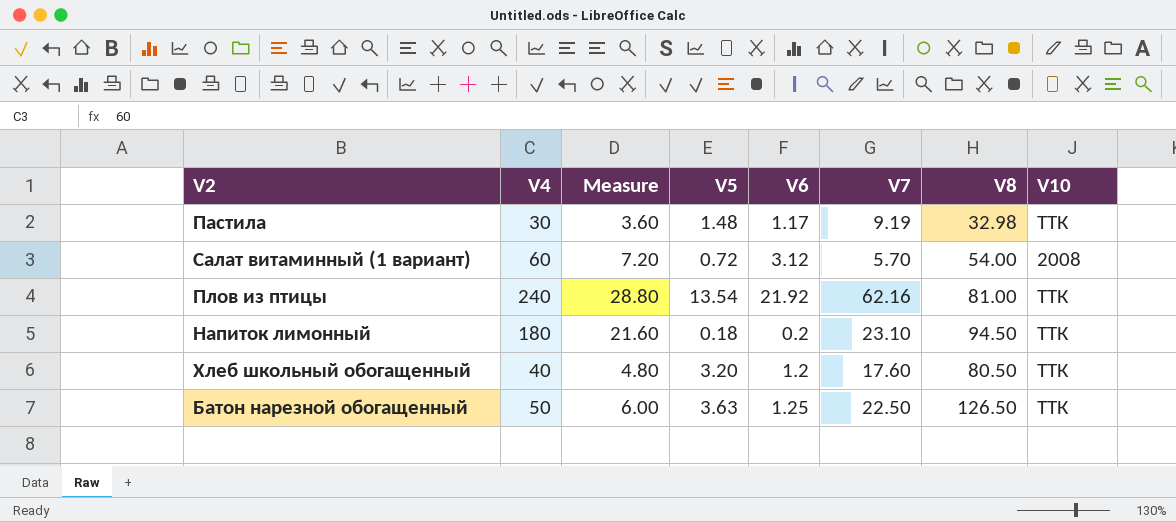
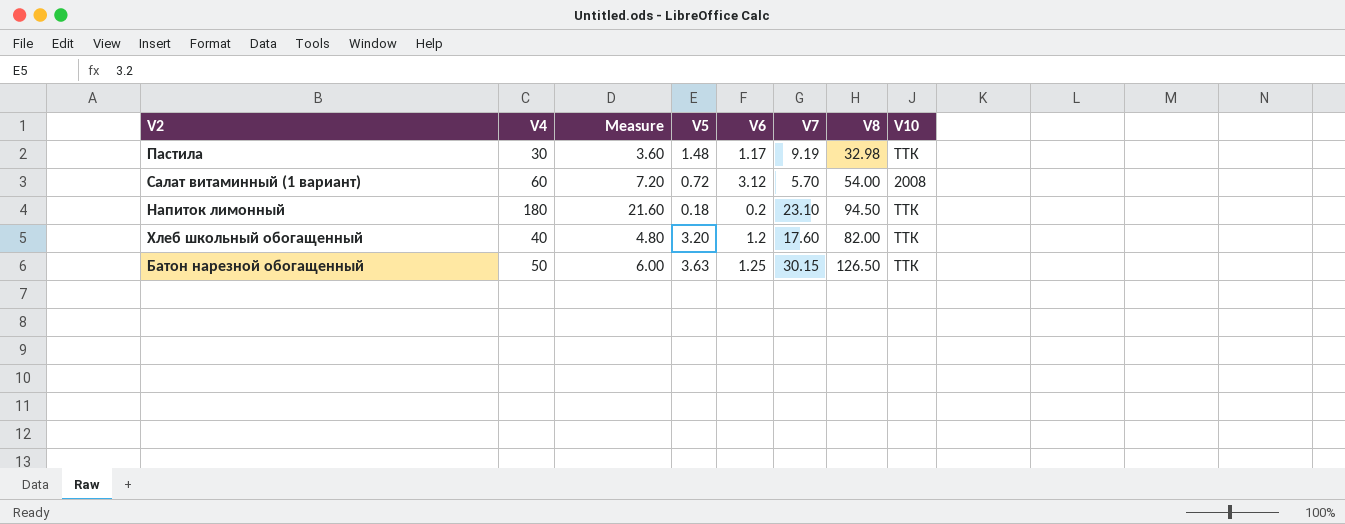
row Плов из птицы: 240 | 28.80 | 13.54 | 21.92 | 62.16 | 81.00 | ТТК -> none
Хлеб школьный обогащенный | V8: 80.50 -> 82.00
Батон нарезной обогащенный | V7: 22.50 -> 30.15

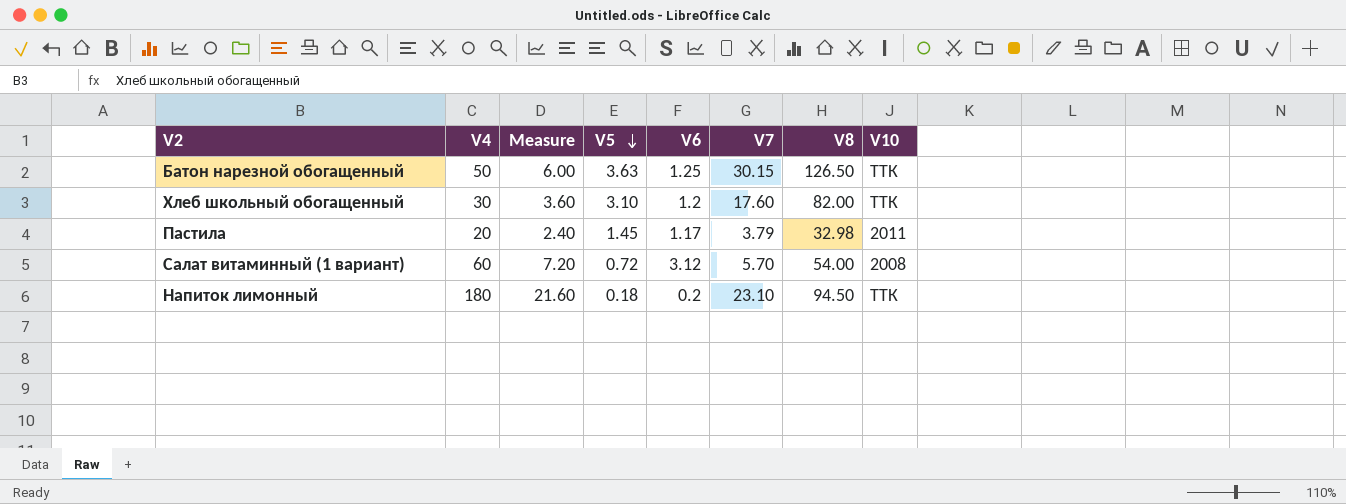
row order: none -> V5 descending
Хлеб школьный обогащенный | V4: 40 -> 30
Хлеб школьный обогащенный | Measure: 4.80 -> 3.60
Хлеб школьный обогащенный | V5: 3.20 -> 3.10
Пастила | V4: 30 -> 20
Пастила | Measure: 3.60 -> 2.40
Пастила | V5: 1.48 -> 1.45
Пастила | V7: 9.19 -> 3.79
Пастила | V10: ТТК -> 2011

